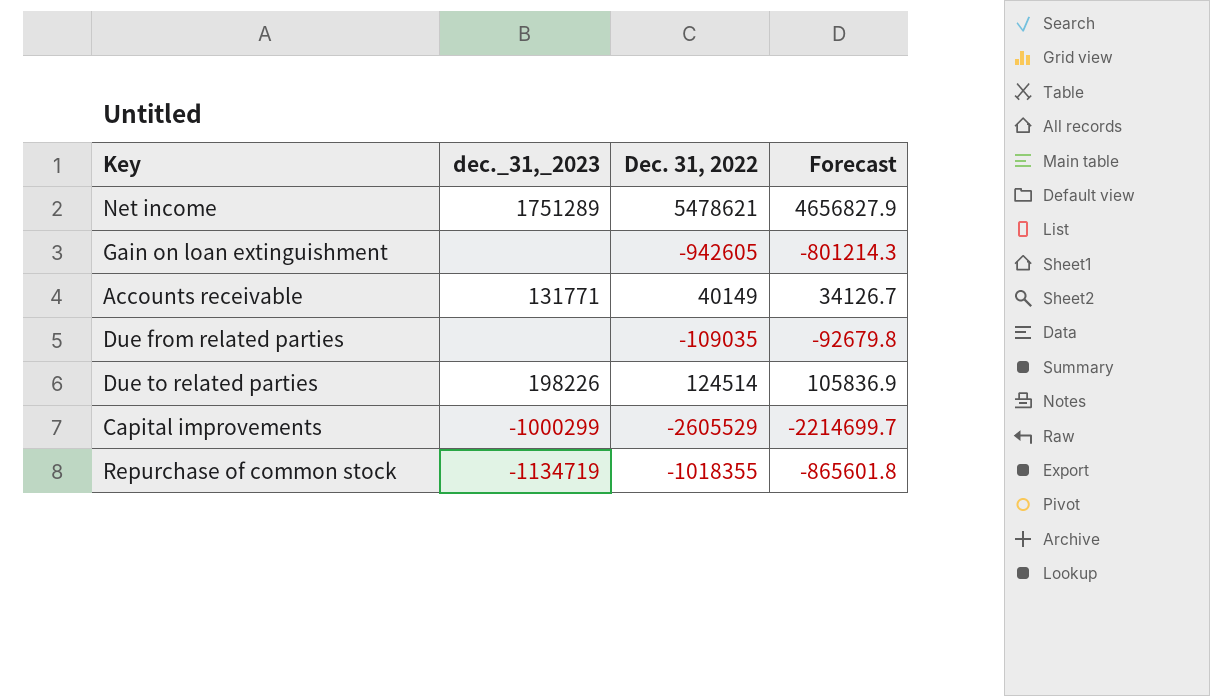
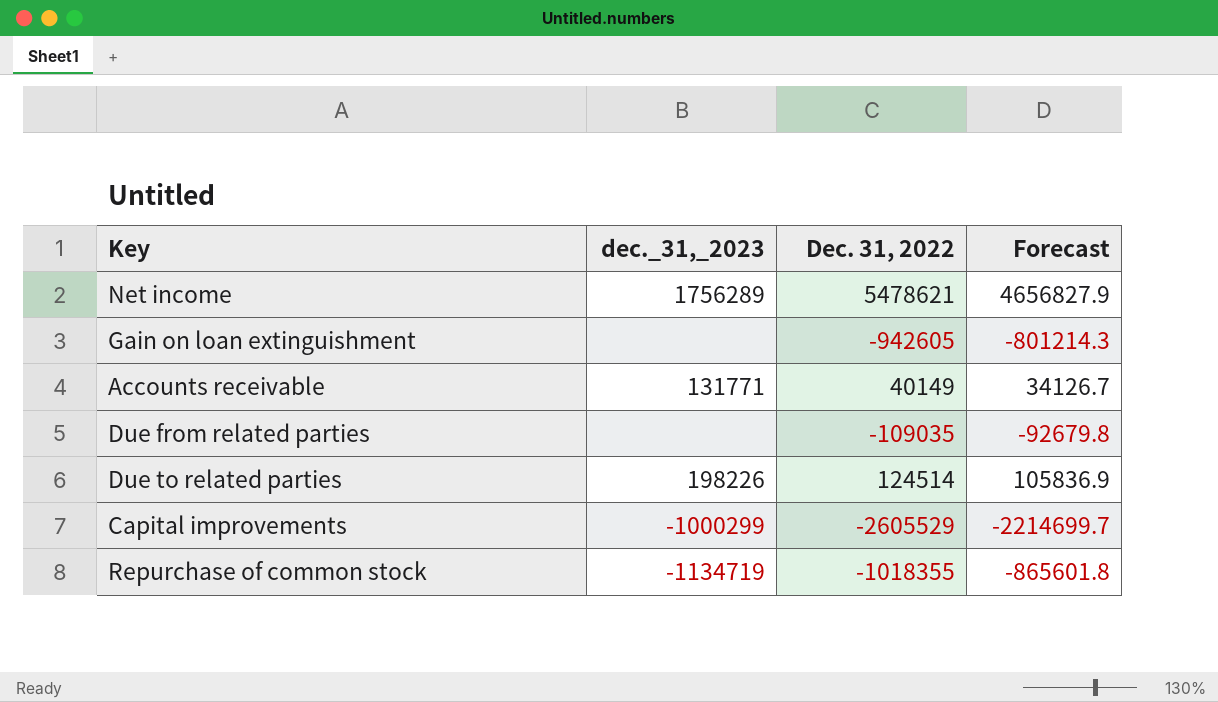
Net income | dec._31,_2023: 1751289 -> 1756289

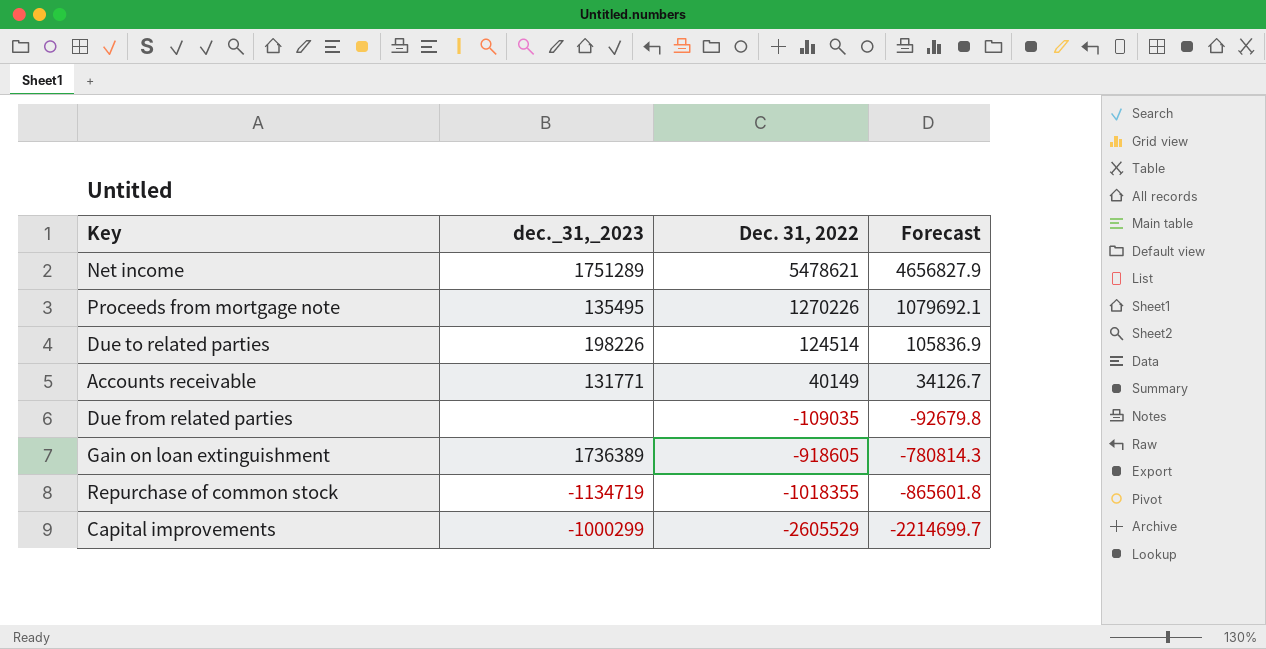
row order: none -> Dec. 31, 2022 descending
Net income | dec._31,_2023: 1756289 -> 1751289
row Proceeds from mortgage note: none -> 135495 | 1270226 | 1079692.1
Gain on loan extinguishment | dec._31,_2023: none -> 1736389
Gain on loan extinguishment | Dec. 31, 2022: -942605 -> -918605
Gain on loan extinguishment | Forecast: -801214.3 -> -780814.3

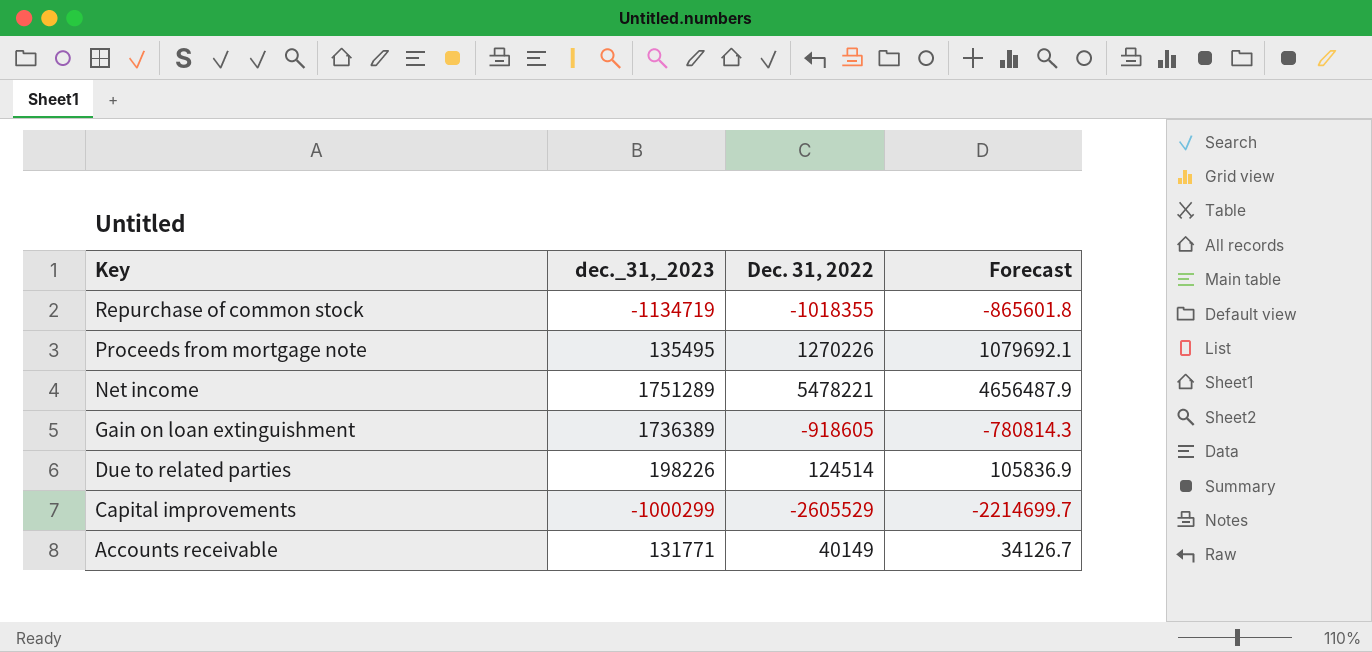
row order: Dec. 31, 2022 descending -> Key descending
row Due from related parties: none | -109035 | -92679.8 -> none
Net income | Dec. 31, 2022: 5478621 -> 5478221
Net income | Forecast: 4656827.9 -> 4656487.9

